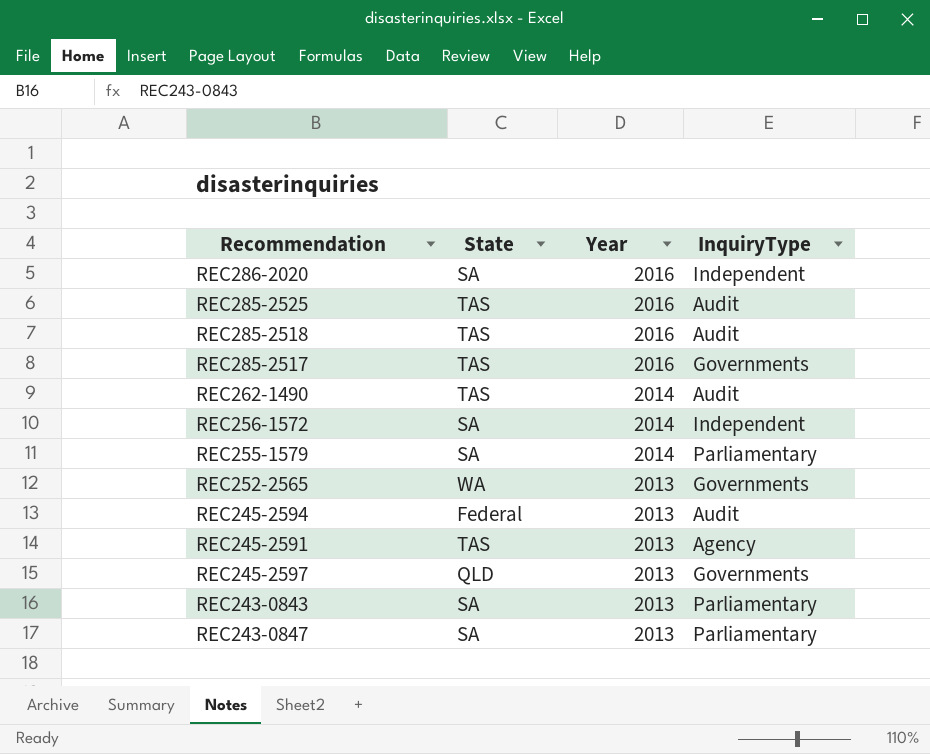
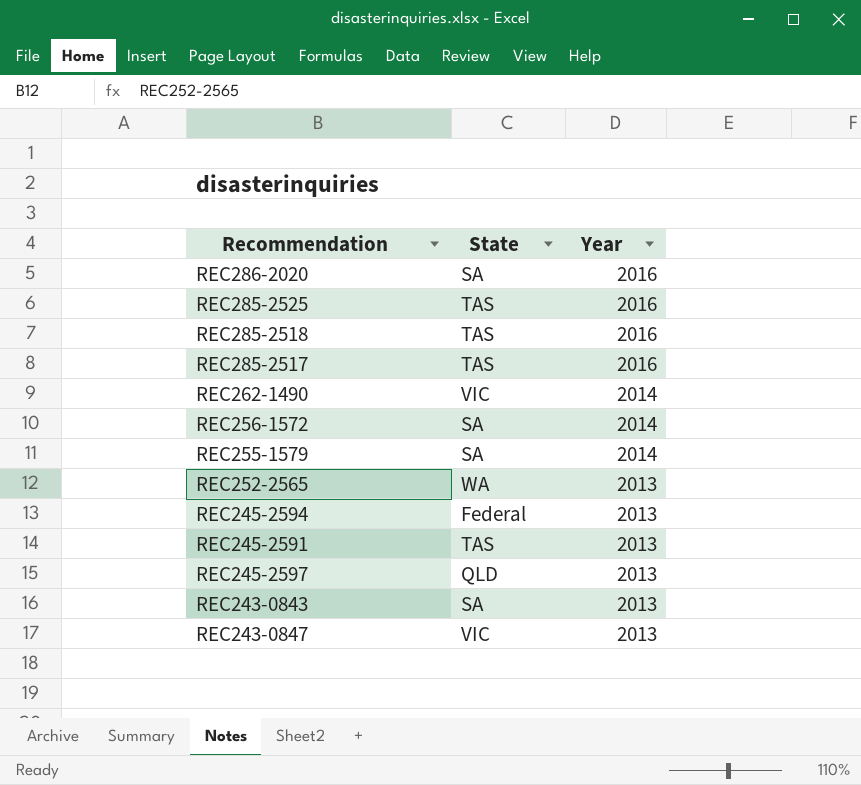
column InquiryType | position: 4 -> none
REC262-1490 | State: TAS -> VIC
REC243-0847 | State: SA -> VIC

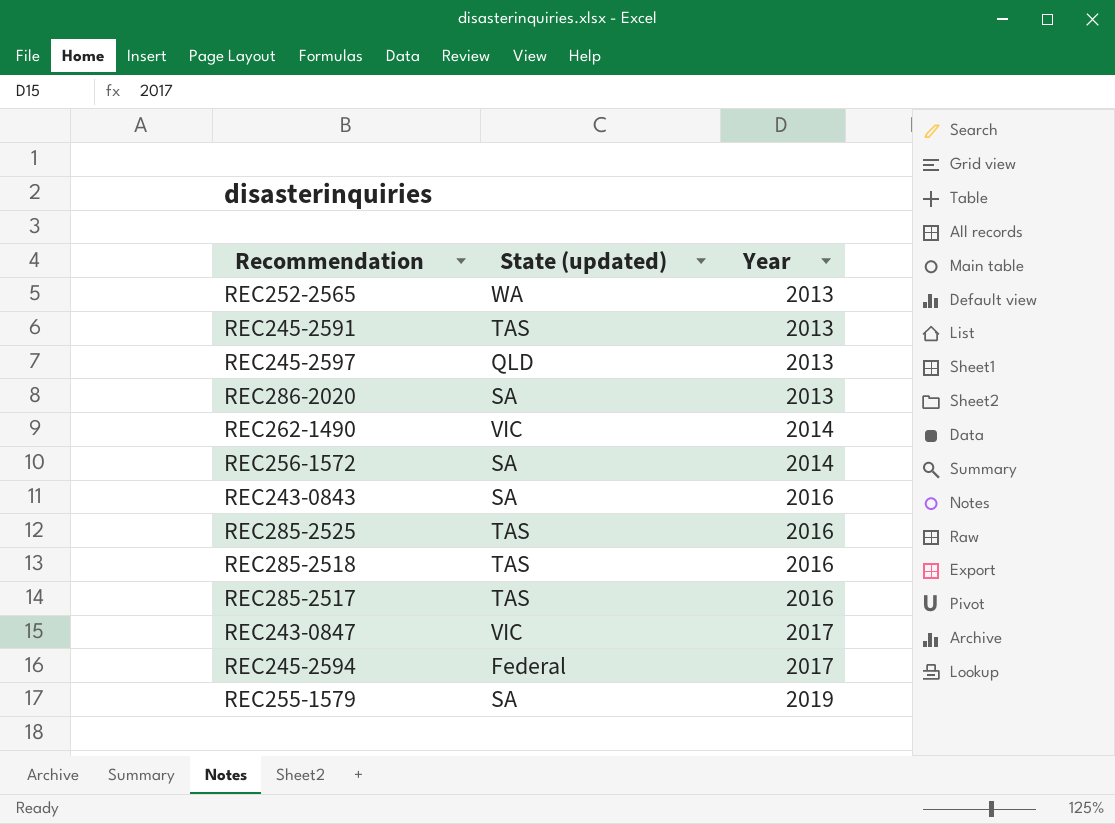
row order: Year descending -> Year ascending
column name: State -> State (updated)
REC286-2020 | Year: 2016 -> 2013
REC243-0843 | Year: 2013 -> 2016
REC243-0847 | Year: 2013 -> 2017
REC245-2594 | Year: 2013 -> 2017
REC255-1579 | Year: 2014 -> 2019

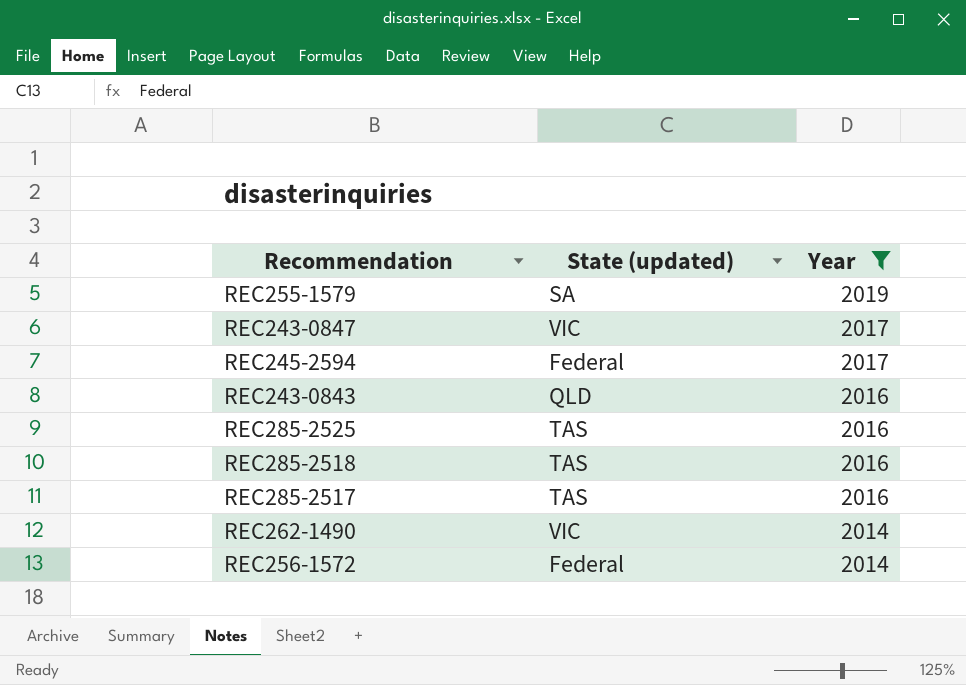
filter: none -> Year != 2013
row order: Year ascending -> Year descending
REC243-0843 | State (updated): SA -> QLD
REC256-1572 | State (updated): SA -> Federal

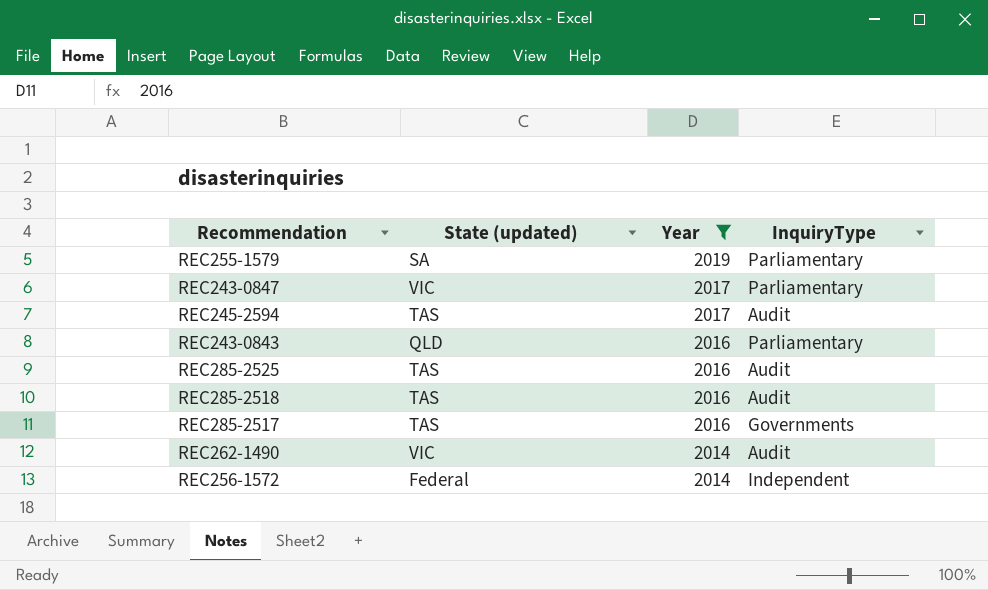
column InquiryType | position: none -> 4
REC245-2594 | State (updated): Federal -> TAS

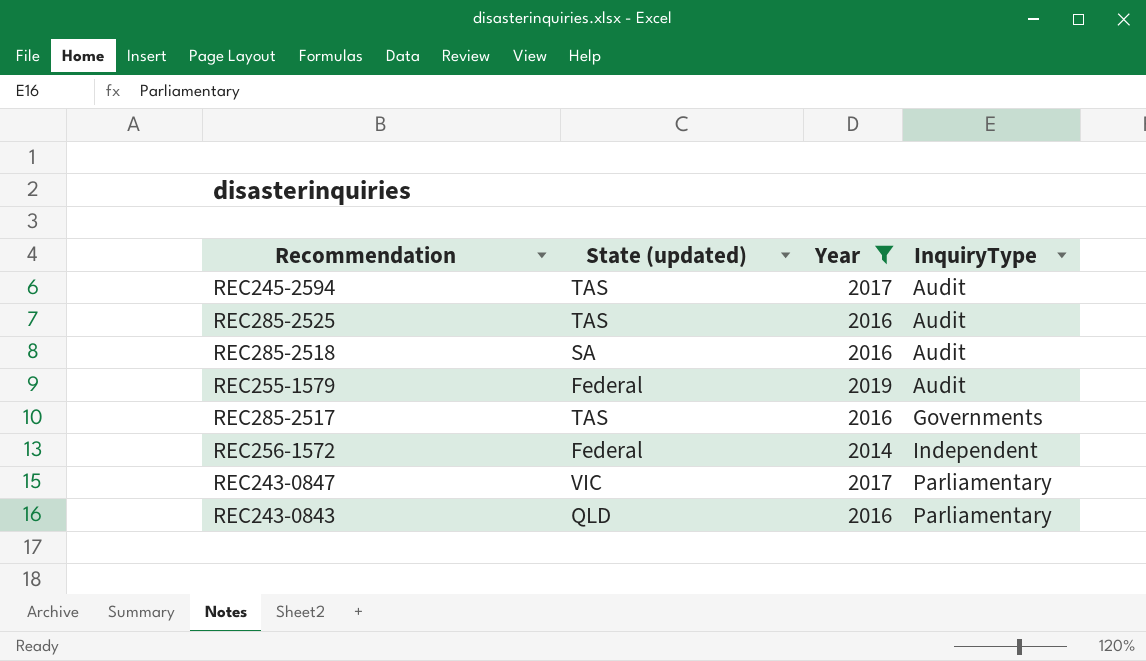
row order: Year descending -> InquiryType ascending
row REC262-1490: VIC | 2014 | Audit -> none
REC285-2518 | State (updated): TAS -> SA
REC255-1579 | State (updated): SA -> Federal
REC255-1579 | InquiryType: Parliamentary -> Audit

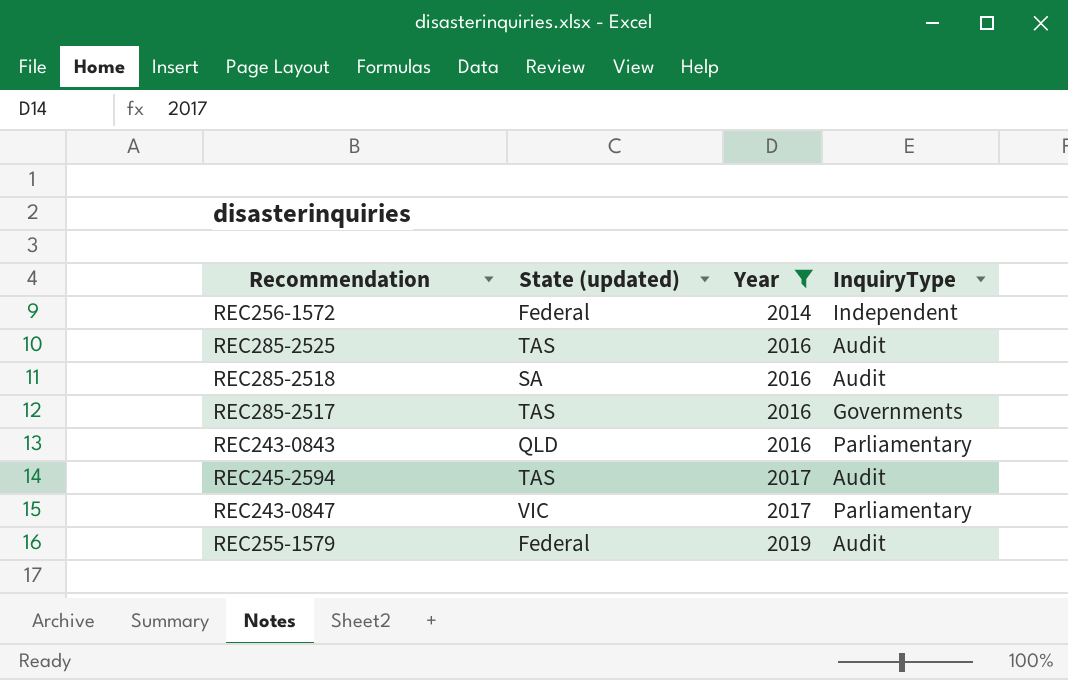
row order: InquiryType ascending -> Year ascending

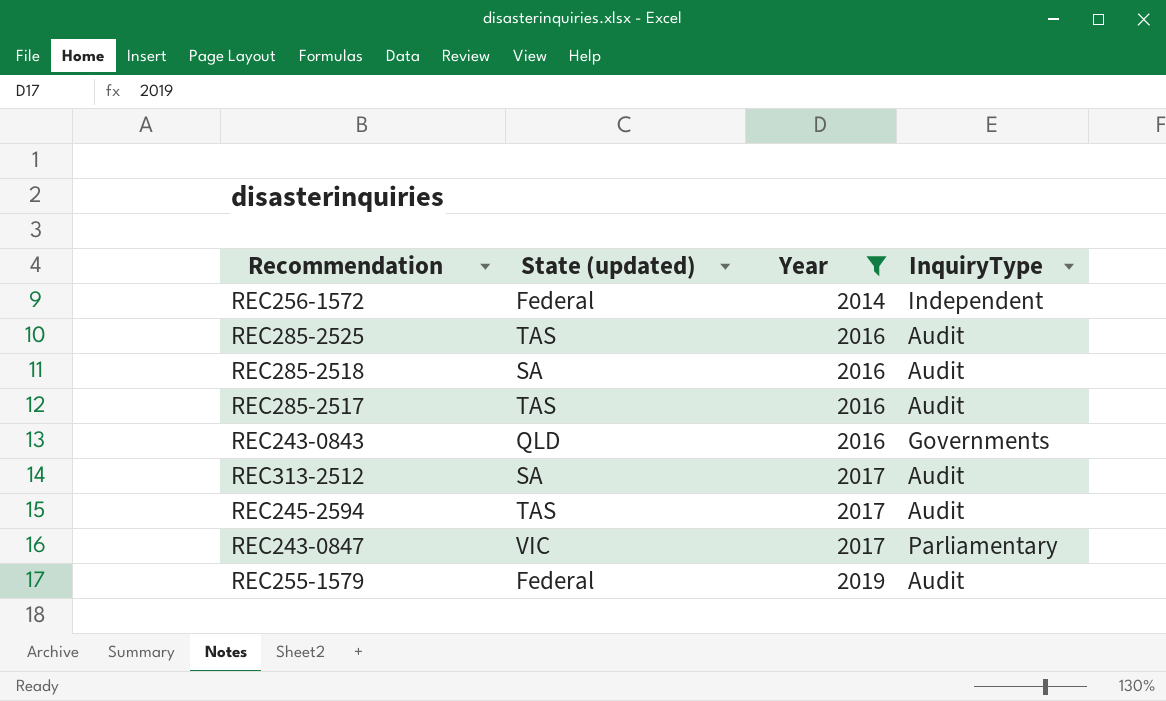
REC285-2517 | InquiryType: Governments -> Audit
REC243-0843 | InquiryType: Parliamentary -> Governments
row REC313-2512: none -> SA | 2017 | Audit

